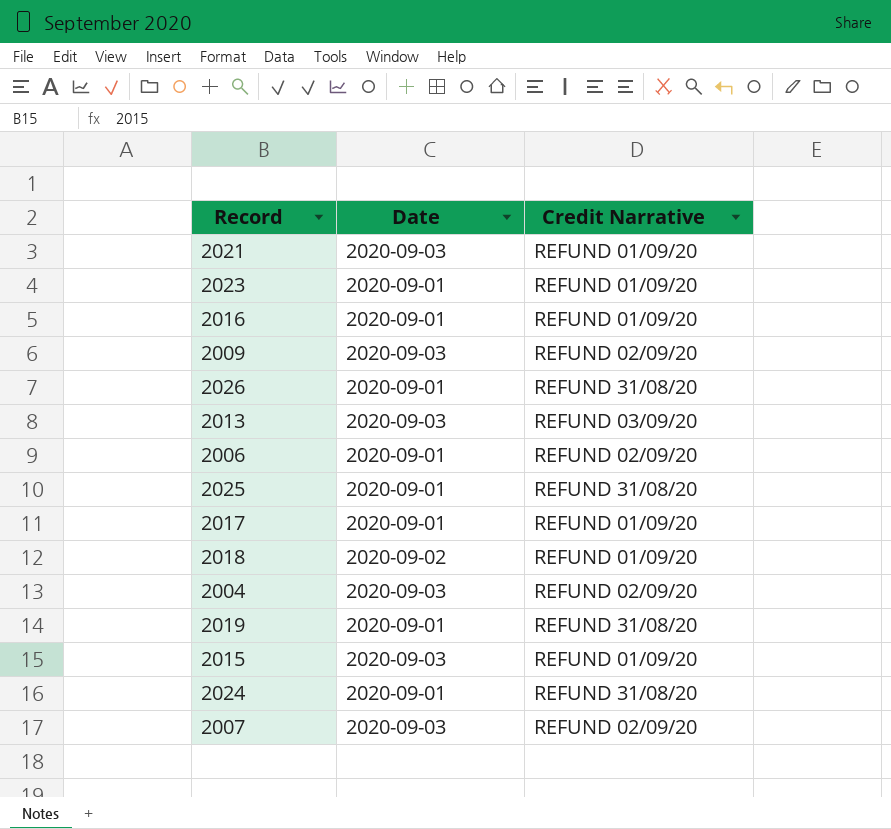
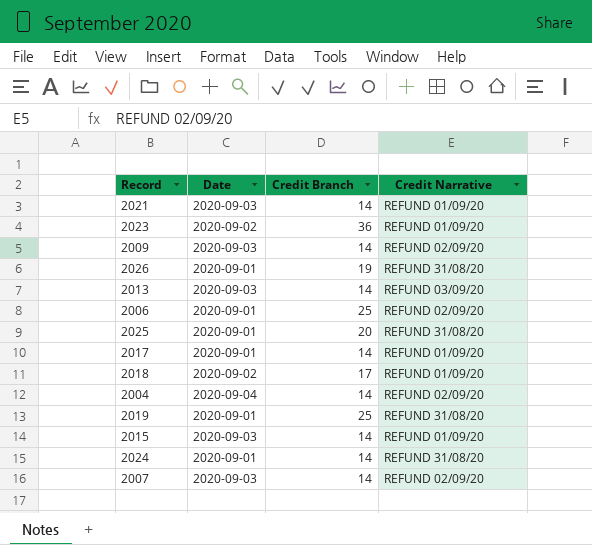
column Credit Branch | position: none -> 3
row 2016: 2020-09-01 | REFUND 01/09/20 -> none
2023 | Date: 2020-09-01 -> 2020-09-02
2004 | Date: 2020-09-03 -> 2020-09-04

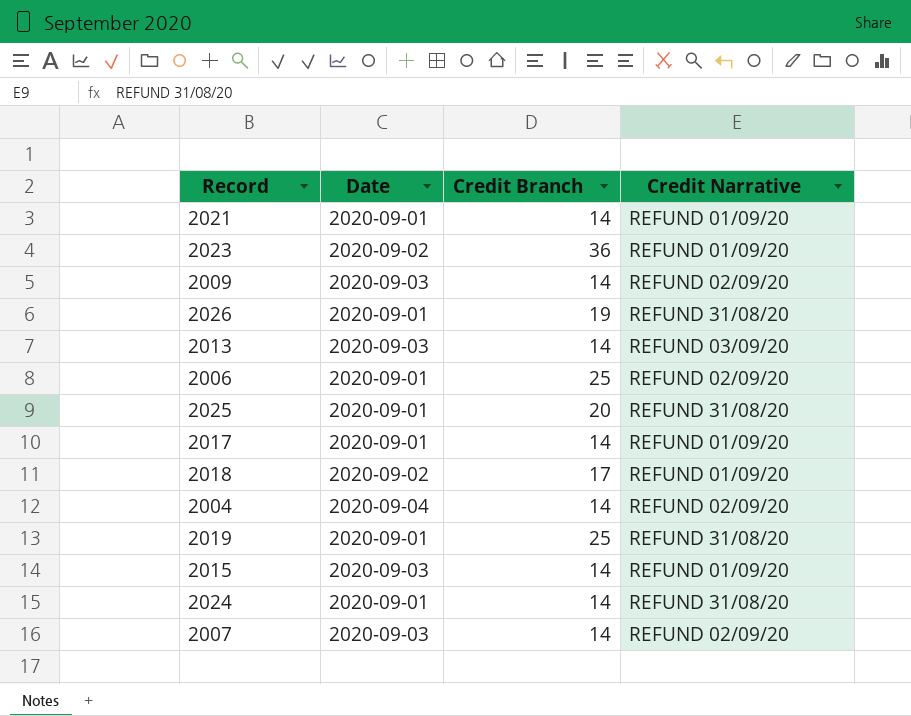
2021 | Date: 2020-09-03 -> 2020-09-01

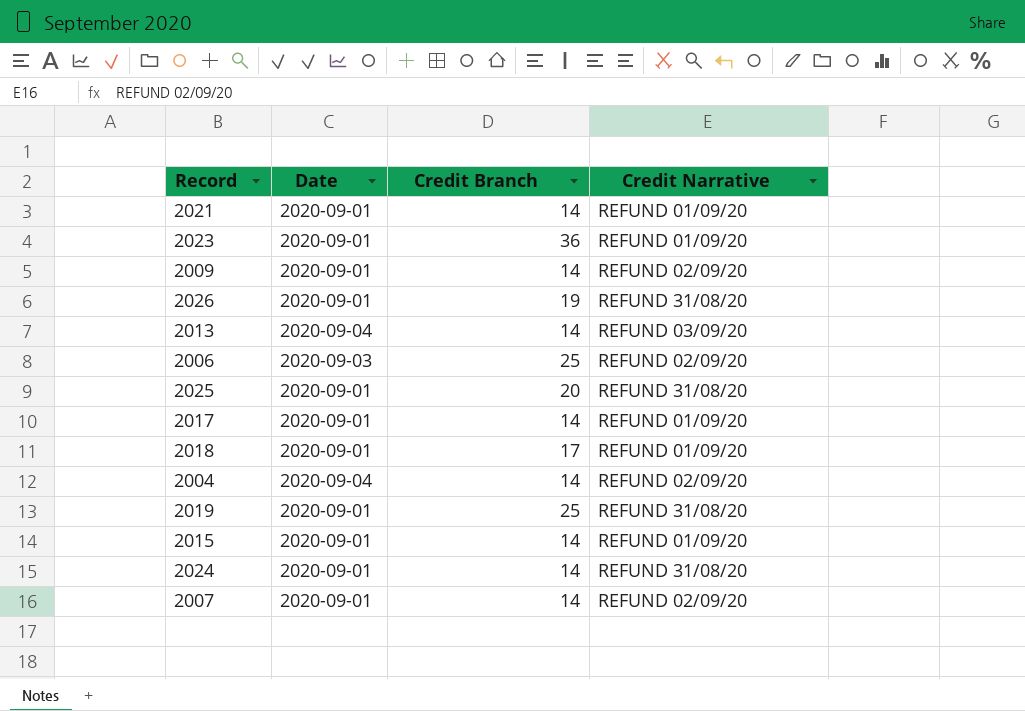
2023 | Date: 2020-09-02 -> 2020-09-01
2009 | Date: 2020-09-03 -> 2020-09-01
2013 | Date: 2020-09-03 -> 2020-09-04
2006 | Date: 2020-09-01 -> 2020-09-03
2018 | Date: 2020-09-02 -> 2020-09-01
2015 | Date: 2020-09-03 -> 2020-09-01
2007 | Date: 2020-09-03 -> 2020-09-01

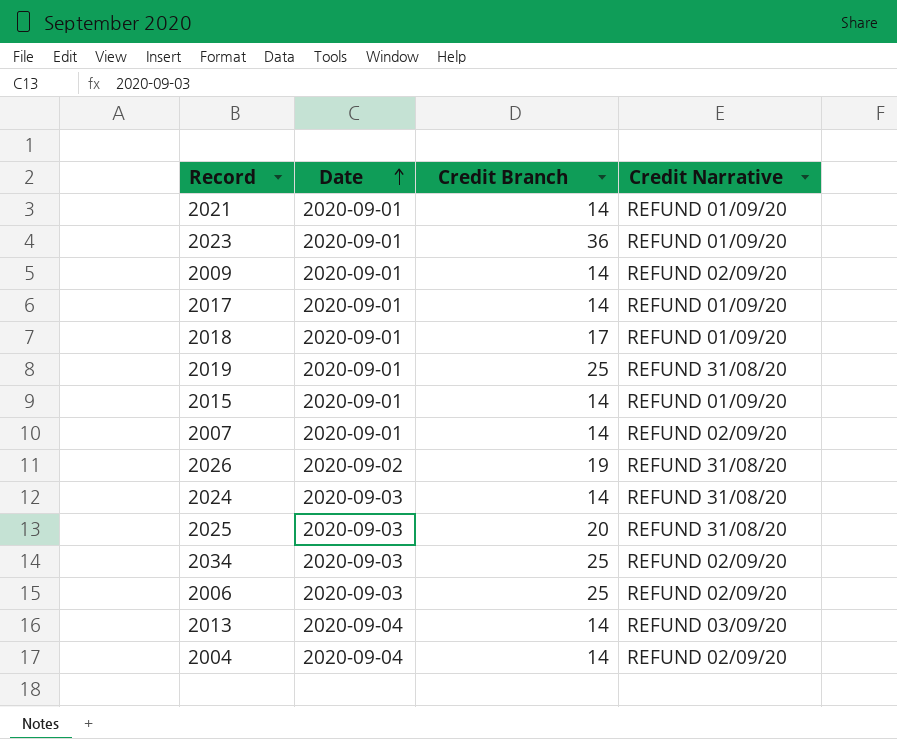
row order: none -> Date ascending
2026 | Date: 2020-09-01 -> 2020-09-02
2024 | Date: 2020-09-01 -> 2020-09-03
2025 | Date: 2020-09-01 -> 2020-09-03
row 2034: none -> 2020-09-03 | 25 | REFUND 02/09/20

